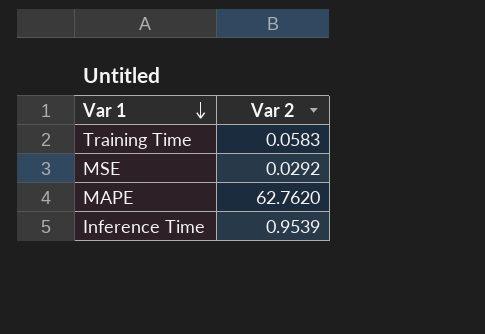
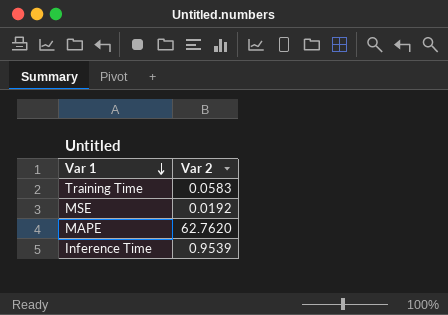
MSE | Var 2: 0.0292 -> 0.0192

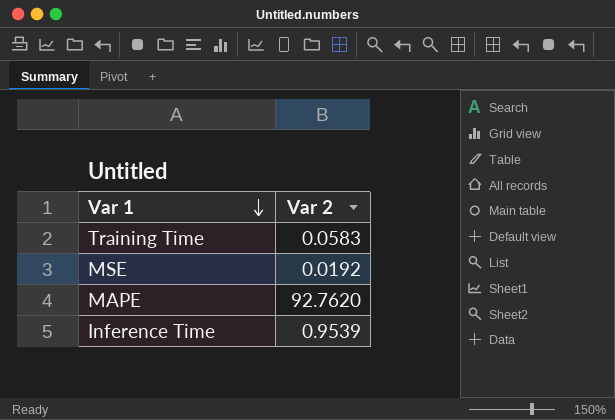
MAPE | Var 2: 62.7620 -> 92.7620

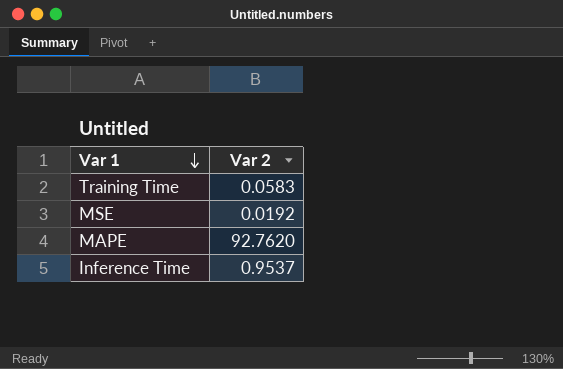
Inference Time | Var 2: 0.9539 -> 0.9537

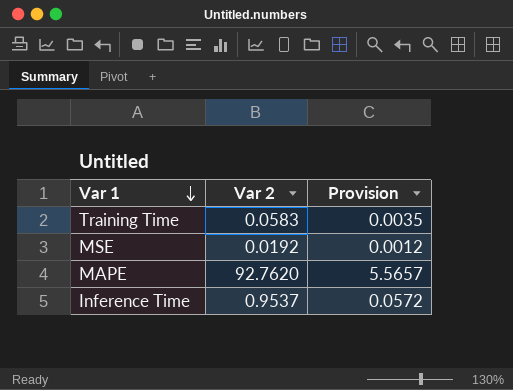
column Provision | formula: none -> [Var 2] * 0.06

